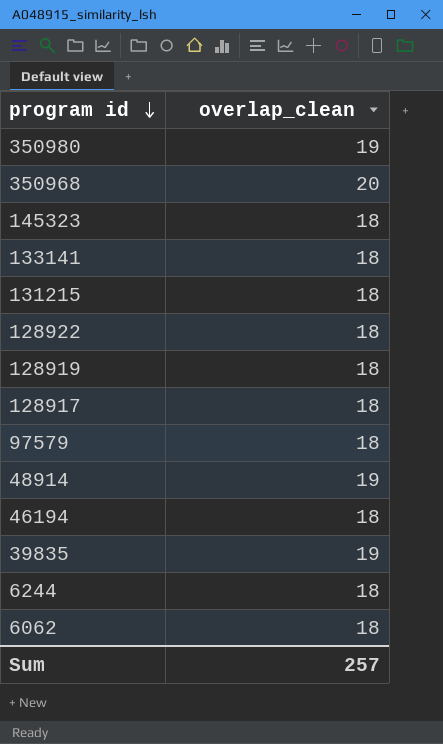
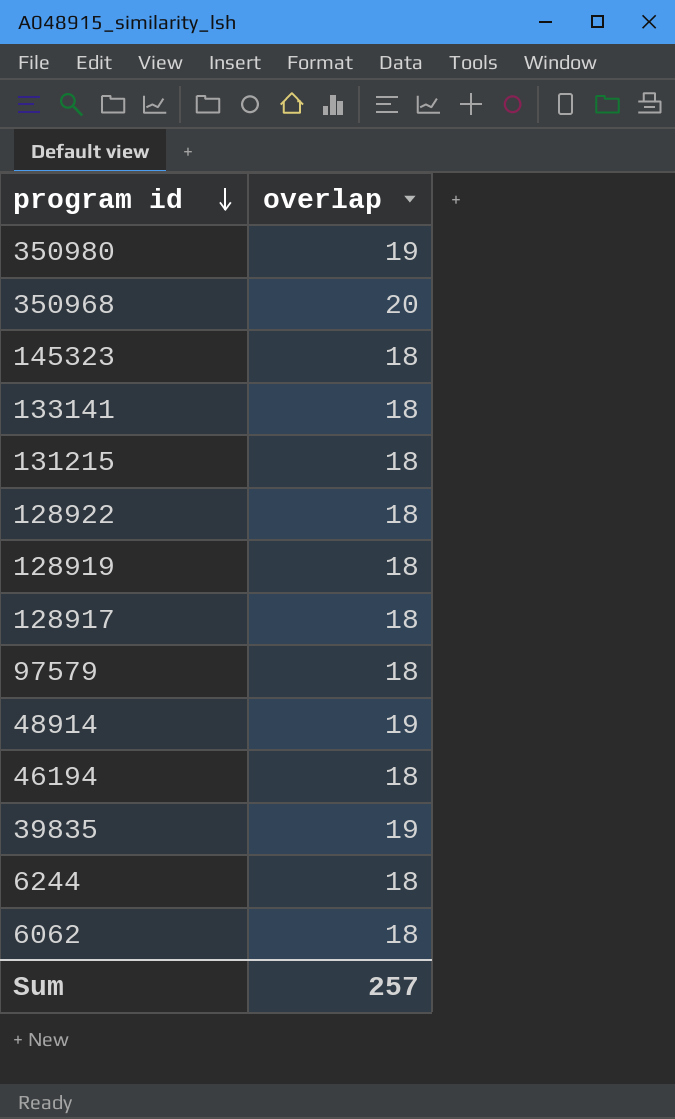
column name: overlap_clean -> overlap

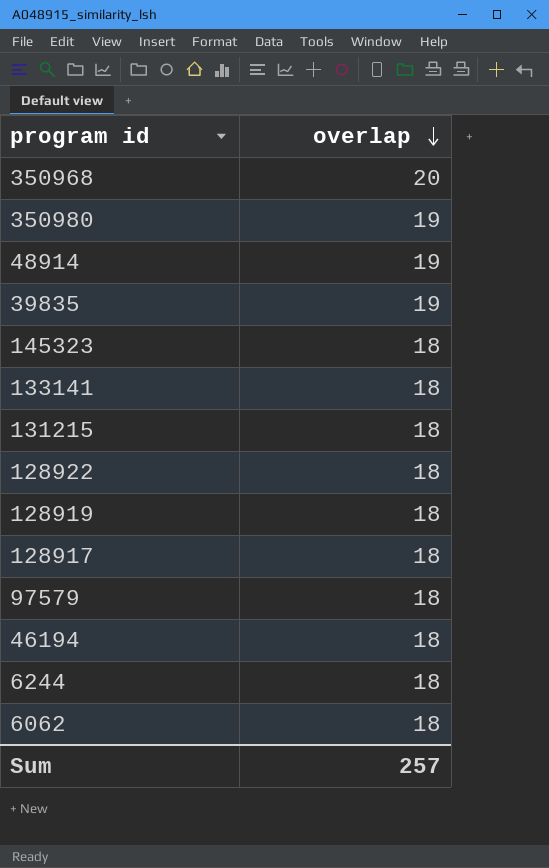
row order: program id descending -> overlap descending

